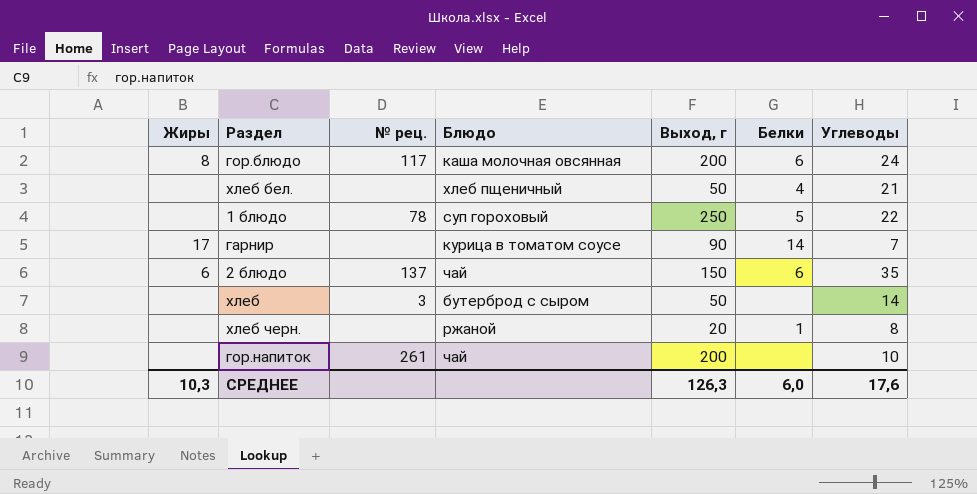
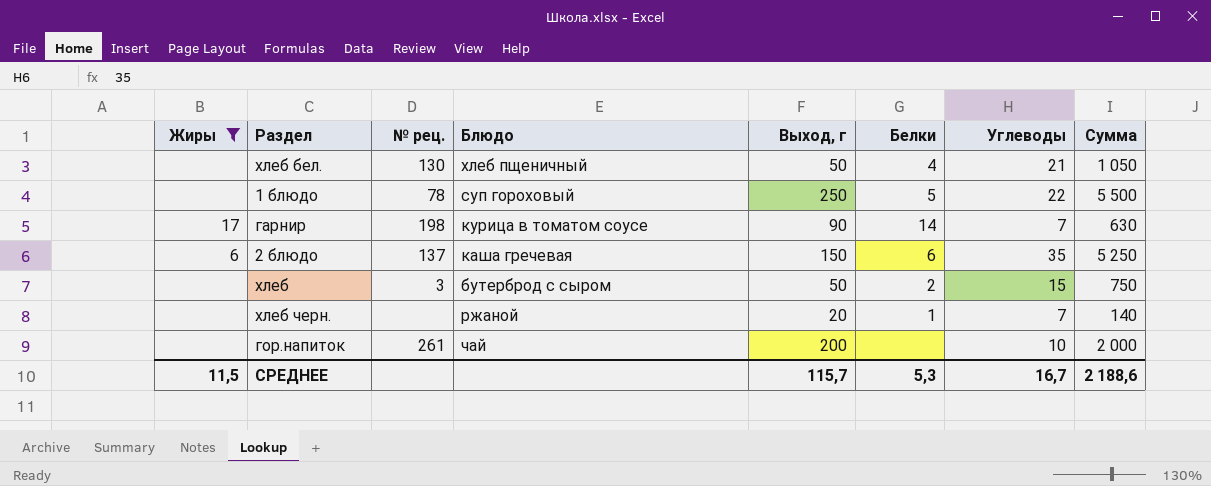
filter: none -> Жиры != 8
column Сумма | formula: none -> [Выход, г] * [Углеводы]
хлеб бел. | № рец.: none -> 130
гарнир | № рец.: none -> 198
2 блюдо | Блюдо: чай -> каша гречевая
хлеб | Белки: none -> 2
хлеб | Углеводы: 14 -> 15
хлеб черн. | Углеводы: 8 -> 7
СРЕДНЕЕ | Жиры: 10,3 -> 11,5
СРЕДНЕЕ | Выход, г: 126,3 -> 115,7
СРЕДНЕЕ | Белки: 6,0 -> 5,3
СРЕДНЕЕ | Углеводы: 17,6 -> 16,7

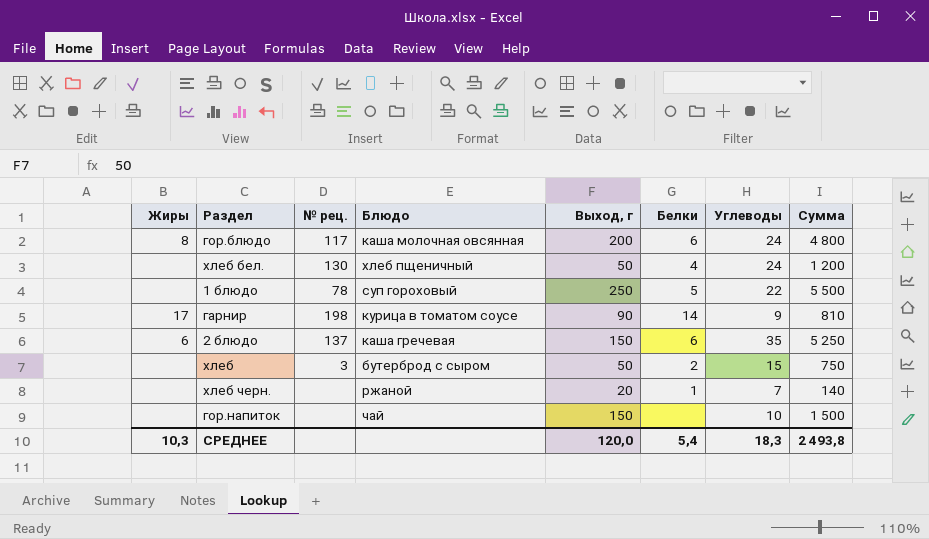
filter: Жиры != 8 -> none
хлеб бел. | Углеводы: 21 -> 24
хлеб бел. | Сумма: 1 050 -> 1 200
гарнир | Углеводы: 7 -> 9
гарнир | Сумма: 630 -> 810
гор.напиток | № рец.: 261 -> none
гор.напиток | Выход, г: 200 -> 150
гор.напиток | Сумма: 2 000 -> 1 500
СРЕДНЕЕ | Жиры: 11,5 -> 10,3
СРЕДНЕЕ | Выход, г: 115,7 -> 120,0
СРЕДНЕЕ | Белки: 5,3 -> 5,4
СРЕДНЕЕ | Углеводы: 16,7 -> 18,3
СРЕДНЕЕ | Сумма: 2 188,6 -> 2 493,8

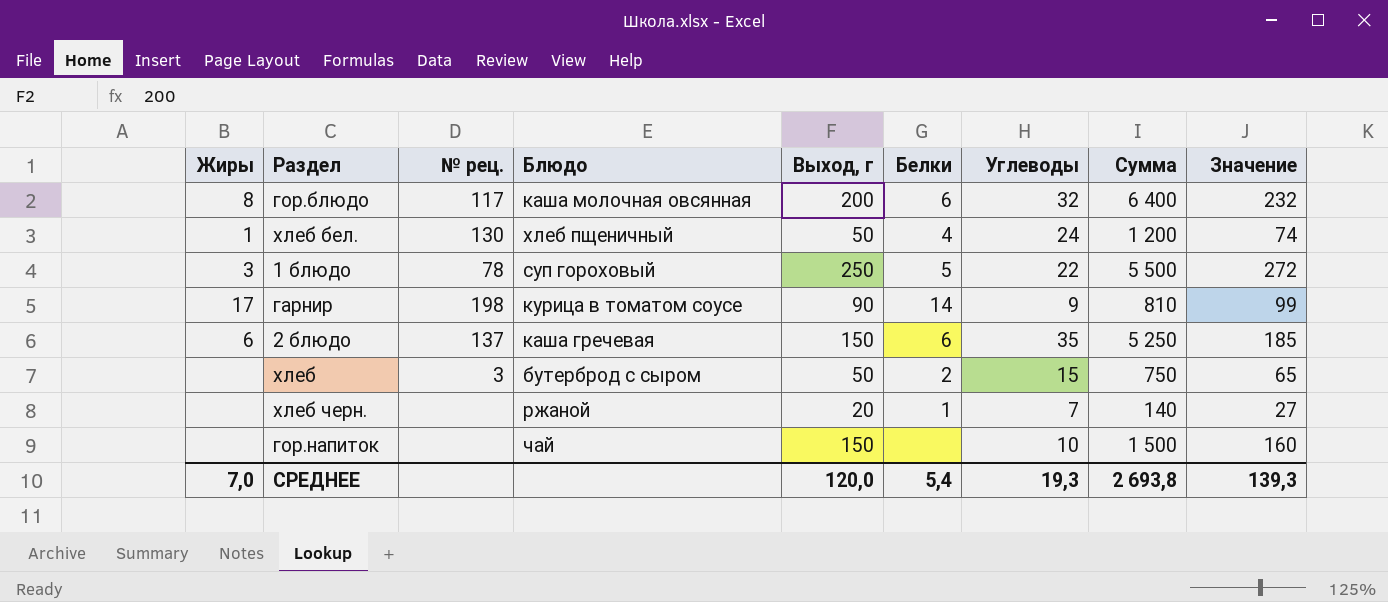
column Значение | formula: none -> [Выход, г] + [Углеводы]
гор.блюдо | Углеводы: 24 -> 32
гор.блюдо | Сумма: 4 800 -> 6 400
хлеб бел. | Жиры: none -> 1
1 блюдо | Жиры: none -> 3
СРЕДНЕЕ | Жиры: 10,3 -> 7,0
СРЕДНЕЕ | Углеводы: 18,3 -> 19,3
СРЕДНЕЕ | Сумма: 2 493,8 -> 2 693,8

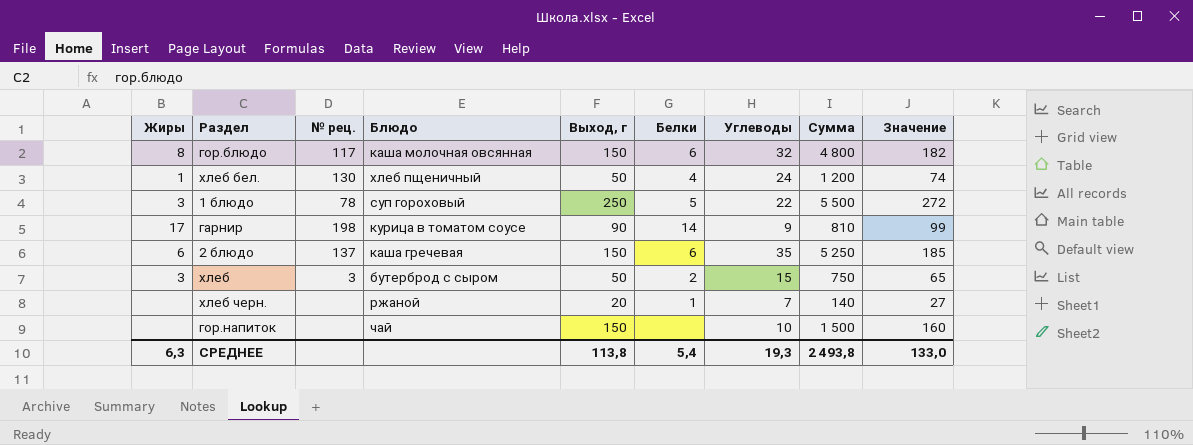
гор.блюдо | Выход, г: 200 -> 150
гор.блюдо | Сумма: 6 400 -> 4 800
гор.блюдо | Значение: 232 -> 182
хлеб | Жиры: none -> 3
СРЕДНЕЕ | Жиры: 7,0 -> 6,3
СРЕДНЕЕ | Выход, г: 120,0 -> 113,8
СРЕДНЕЕ | Сумма: 2 693,8 -> 2 493,8
СРЕДНЕЕ | Значение: 139,3 -> 133,0

